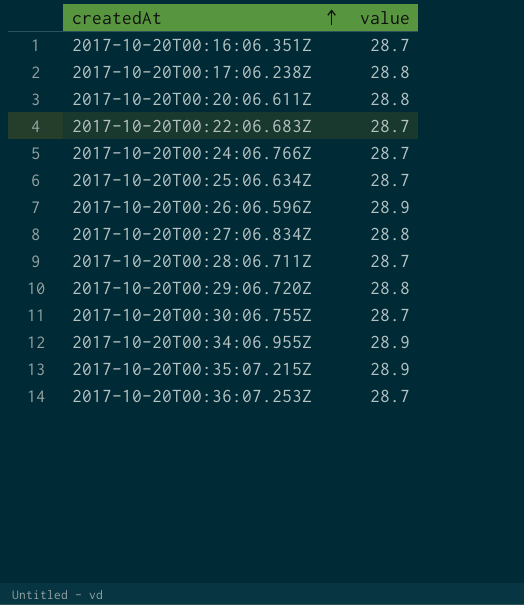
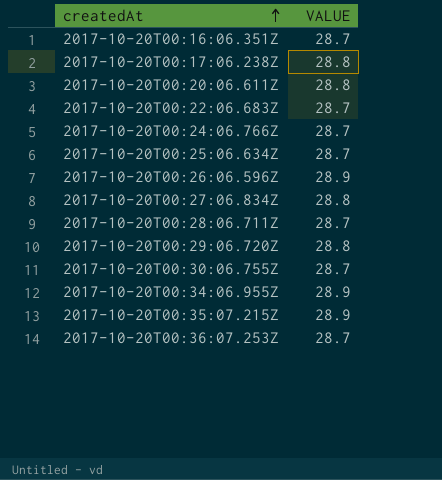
column name: value -> VALUE

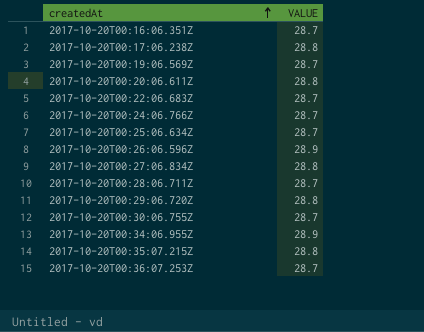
row 2017-10-20T00:19:06.569Z: none -> 28.7
2017-10-20T00:35:07.215Z | VALUE: 28.9 -> 28.8

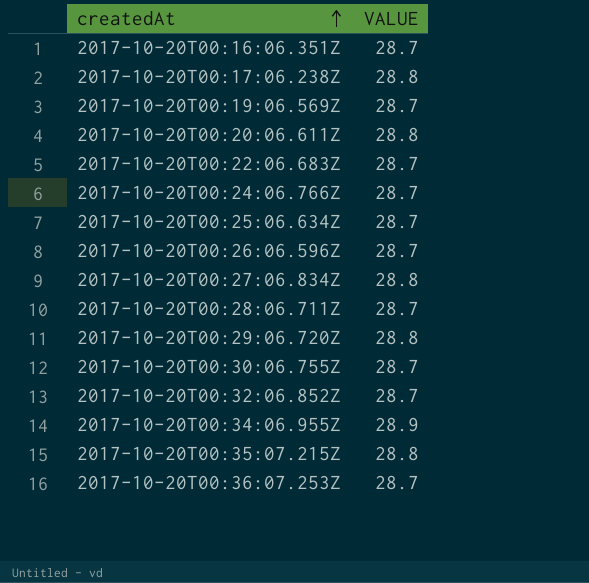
2017-10-20T00:26:06.596Z | VALUE: 28.9 -> 28.7
row 2017-10-20T00:32:06.852Z: none -> 28.7

